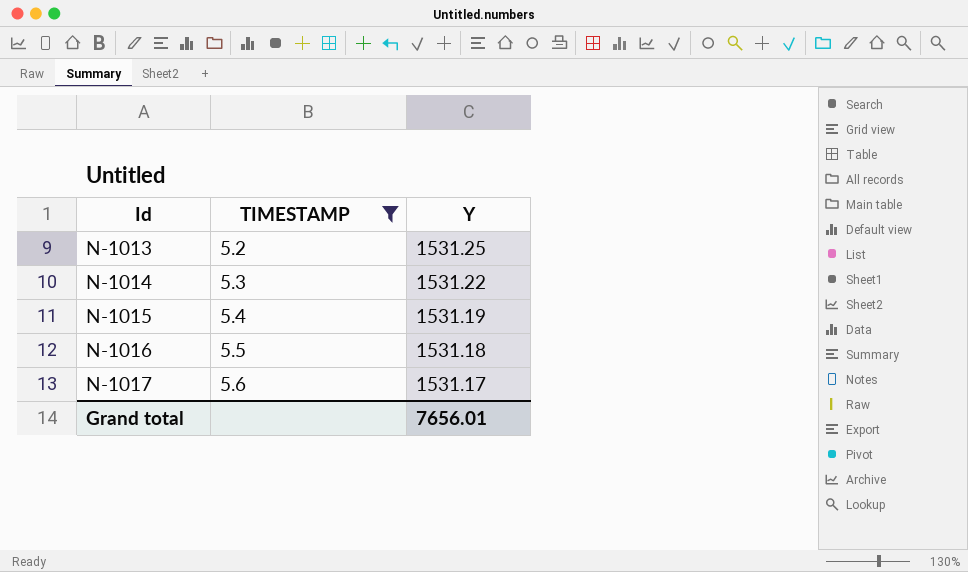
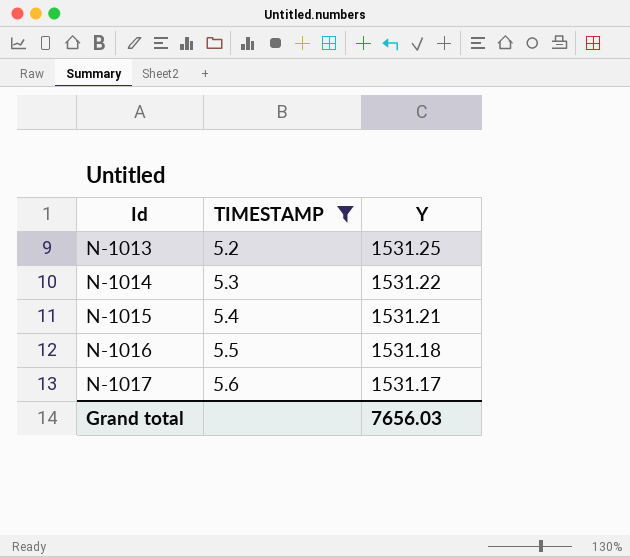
N-1015 | Y: 1531.19 -> 1531.21
Grand total | Y: 7656.01 -> 7656.03

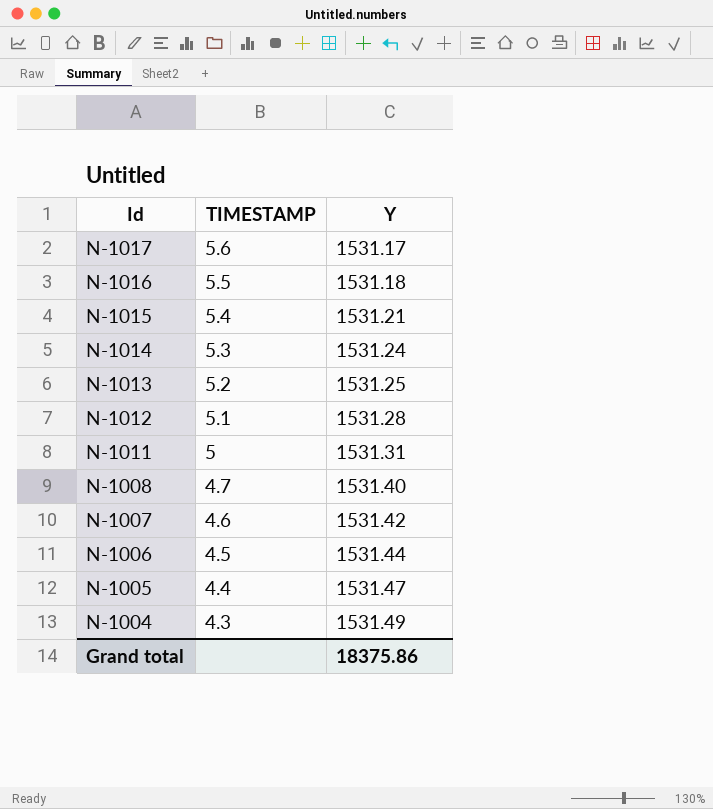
filter: TIMESTAMP >= 5.2 -> none
row order: Id ascending -> Id descending
N-1014 | Y: 1531.22 -> 1531.24
Grand total | Y: 7656.03 -> 18375.86

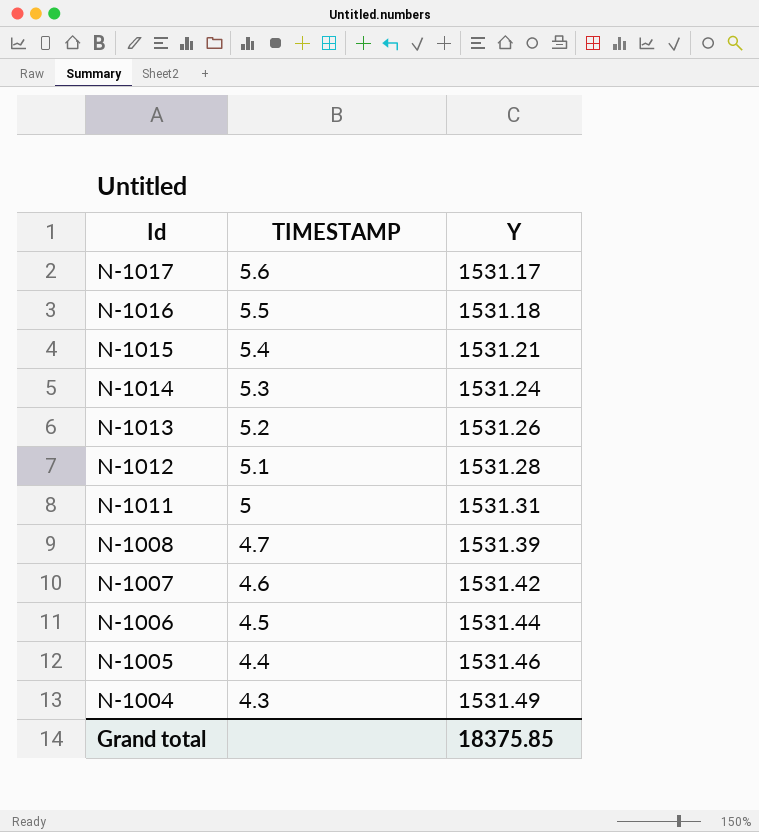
N-1013 | Y: 1531.25 -> 1531.26
N-1008 | Y: 1531.40 -> 1531.39
N-1005 | Y: 1531.47 -> 1531.46
Grand total | Y: 18375.86 -> 18375.85

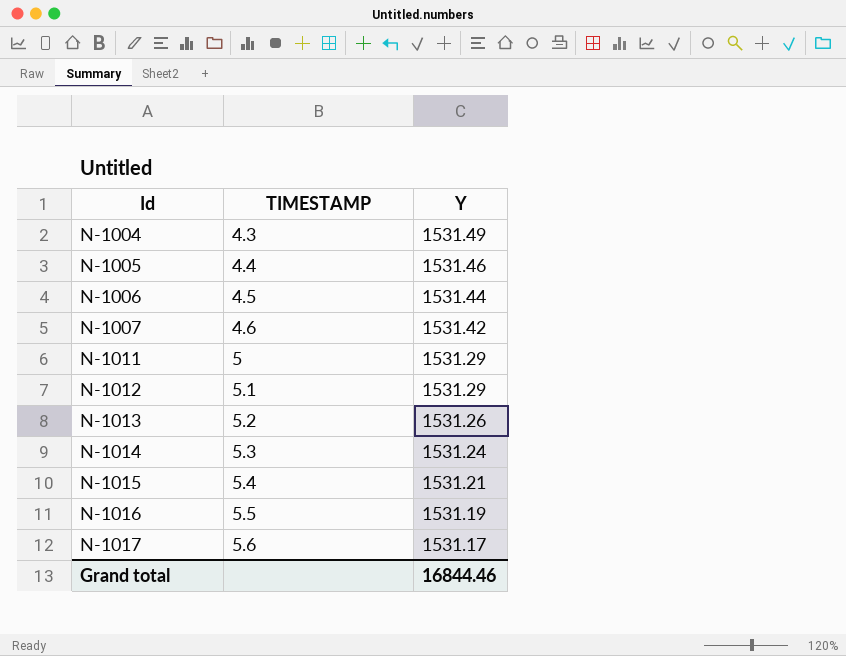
row order: Id descending -> Id ascending
row N-1008: 4.7 | 1531.39 -> none
N-1011 | Y: 1531.31 -> 1531.29
N-1012 | Y: 1531.28 -> 1531.29
N-1016 | Y: 1531.18 -> 1531.19
Grand total | Y: 18375.85 -> 16844.46

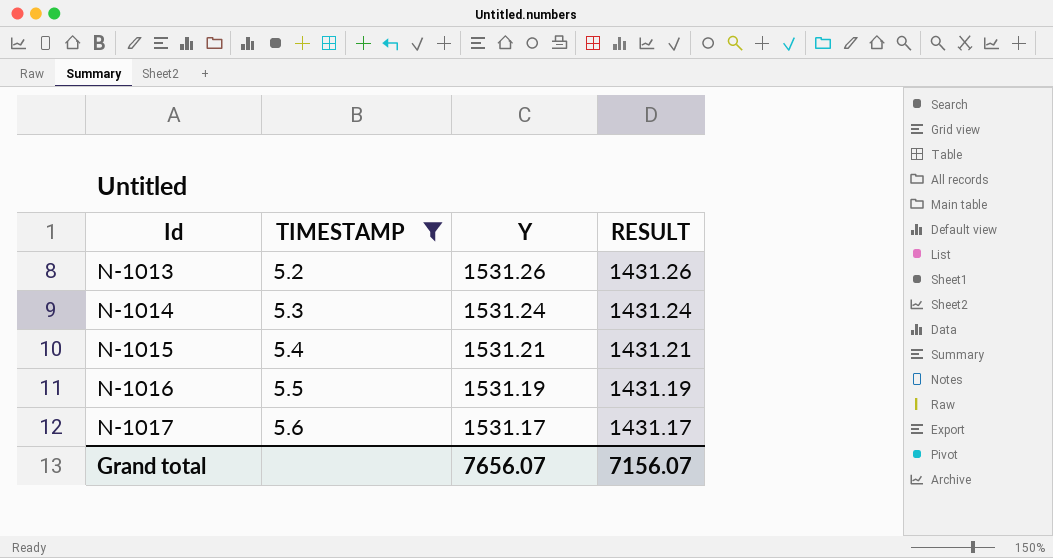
filter: none -> TIMESTAMP >= 5.2
column RESULT | formula: none -> [Y] - 100
Grand total | Y: 16844.46 -> 7656.07

